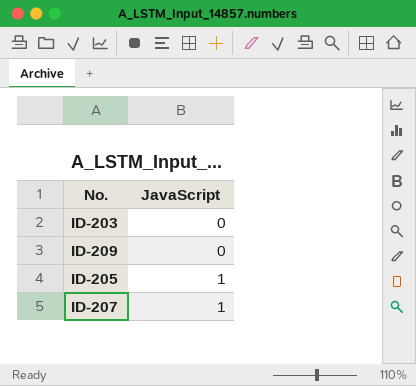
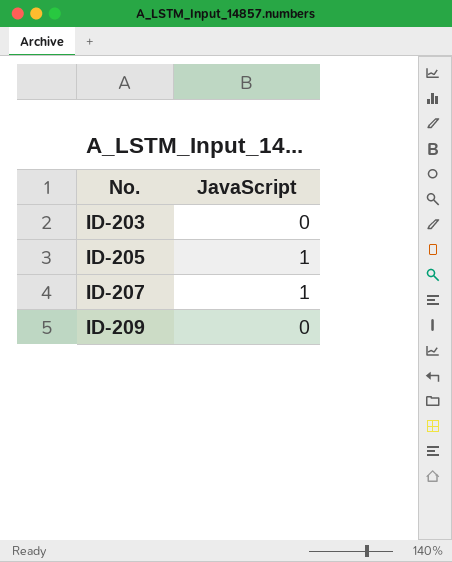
row order: JavaScript ascending -> No. ascending

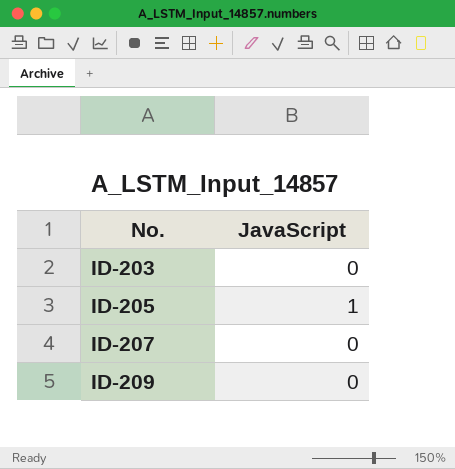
ID-207 | JavaScript: 1 -> 0

